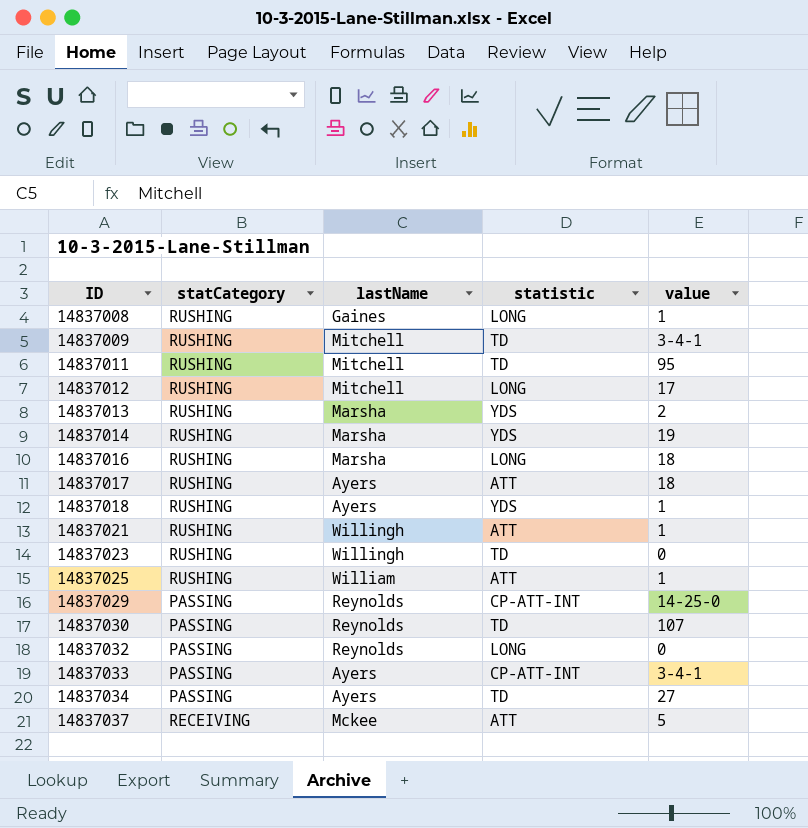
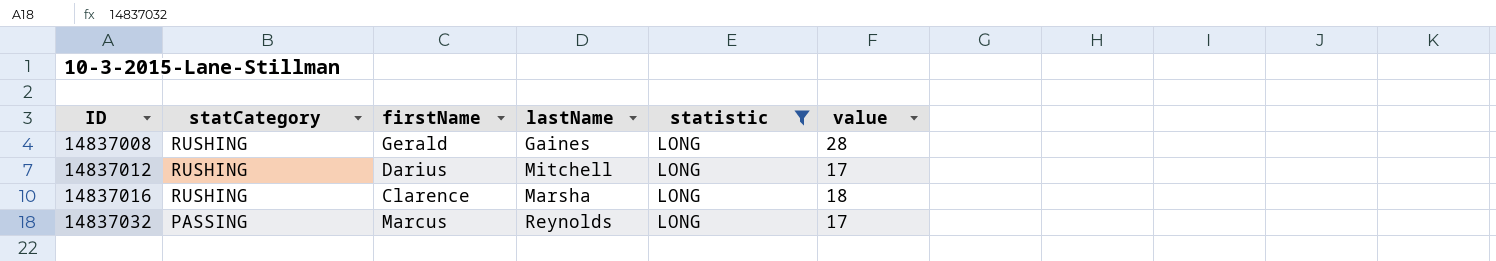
filter: none -> statistic = LONG
column firstName | position: none -> 3
14837008 | value: 1 -> 28
14837032 | value: 0 -> 17

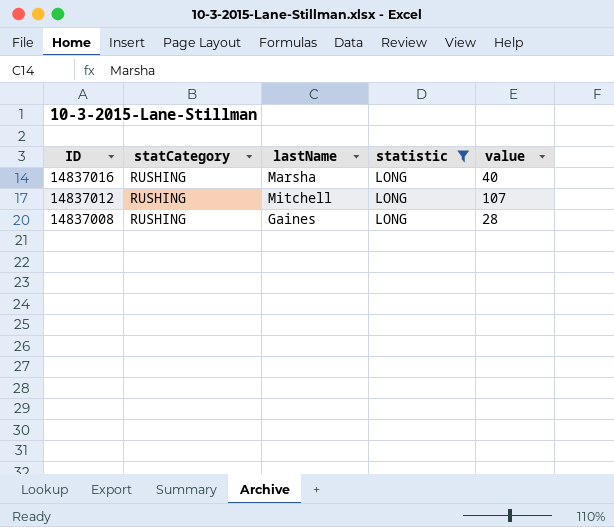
row order: ID ascending -> ID descending
column firstName | position: 3 -> none
row 14837032: PASSING | Marcus | Reynolds | LONG | 17 -> none
14837016 | value: 18 -> 40
14837012 | value: 17 -> 107

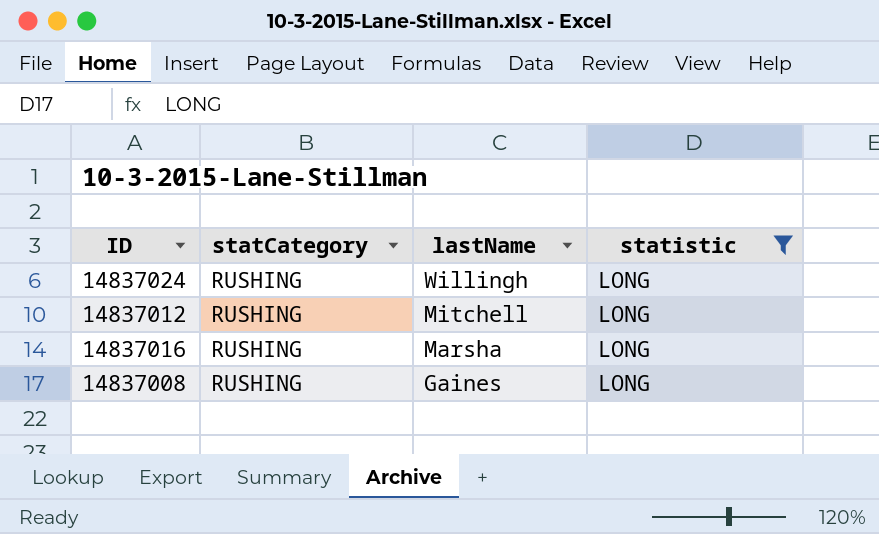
row order: ID descending -> lastName descending
column value | position: 5 -> none
row 14837024: none -> RUSHING | Willingh | LONG

